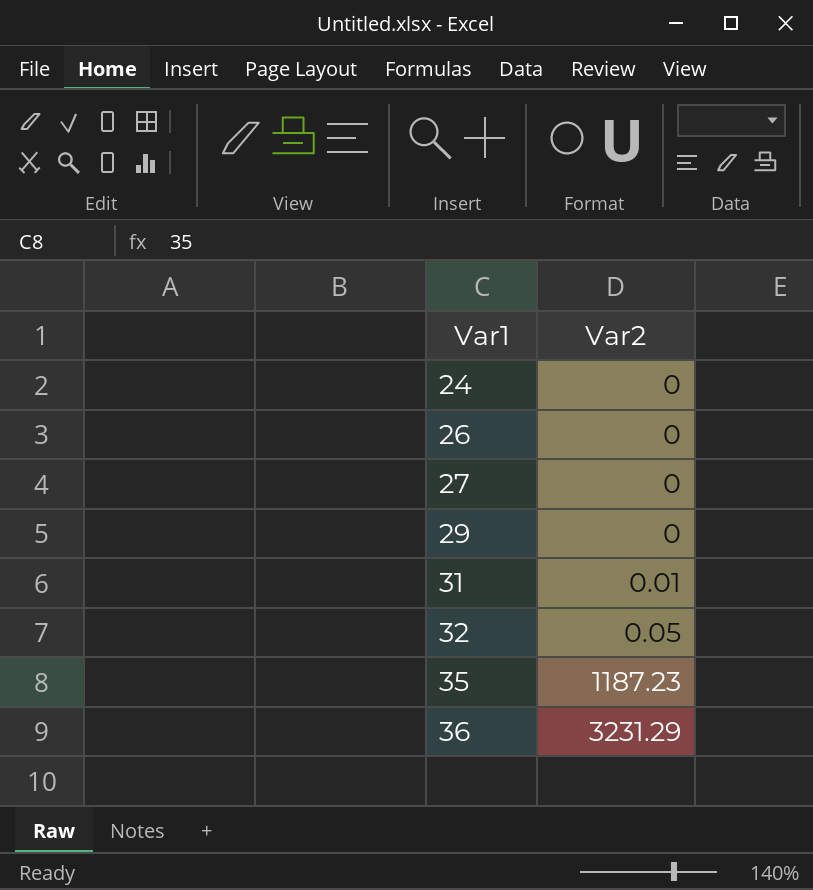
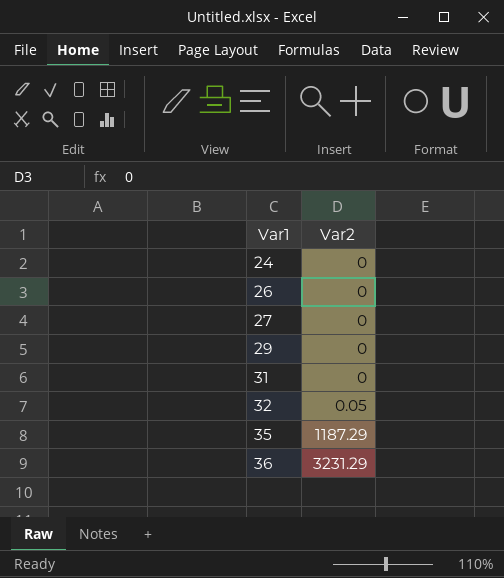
31 | Var2: 0.01 -> 0
35 | Var2: 1187.23 -> 1187.29

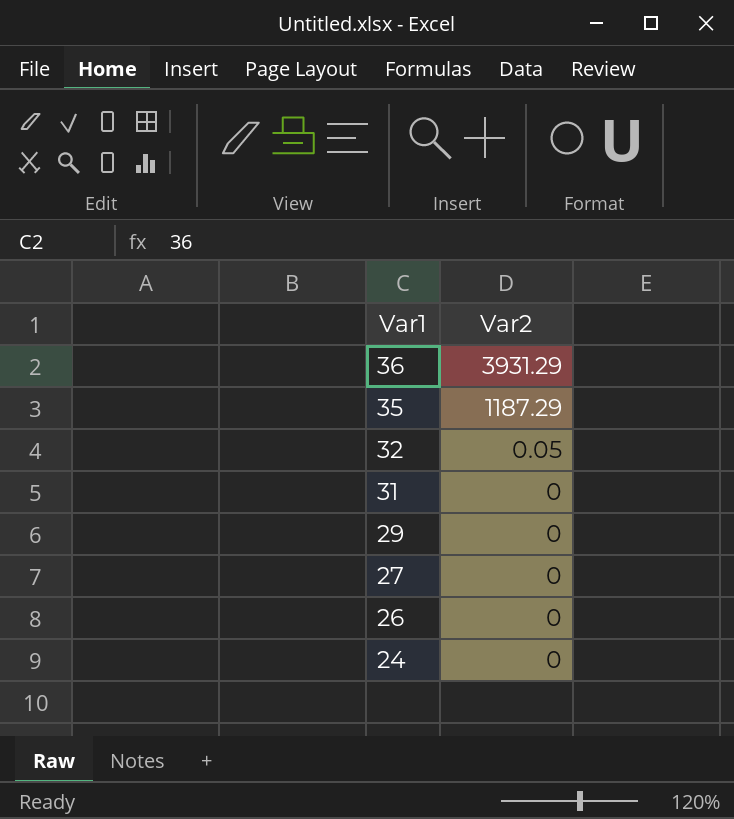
row order: Var1 ascending -> Var1 descending
36 | Var2: 3231.29 -> 3931.29

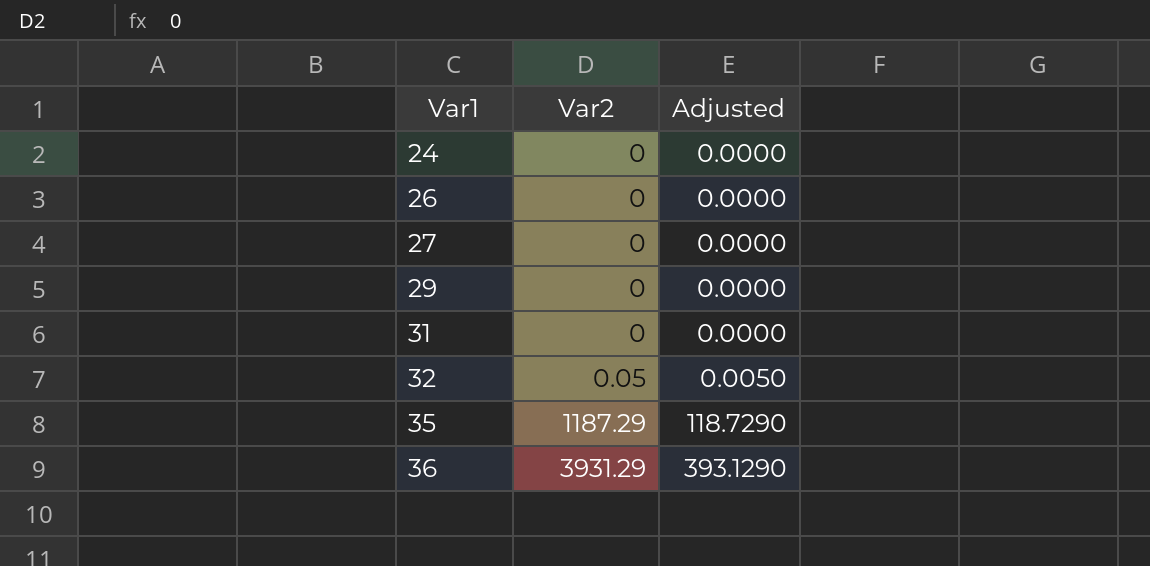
row order: Var1 descending -> Var1 ascending
column Adjusted | formula: none -> [Var2] * 0.1

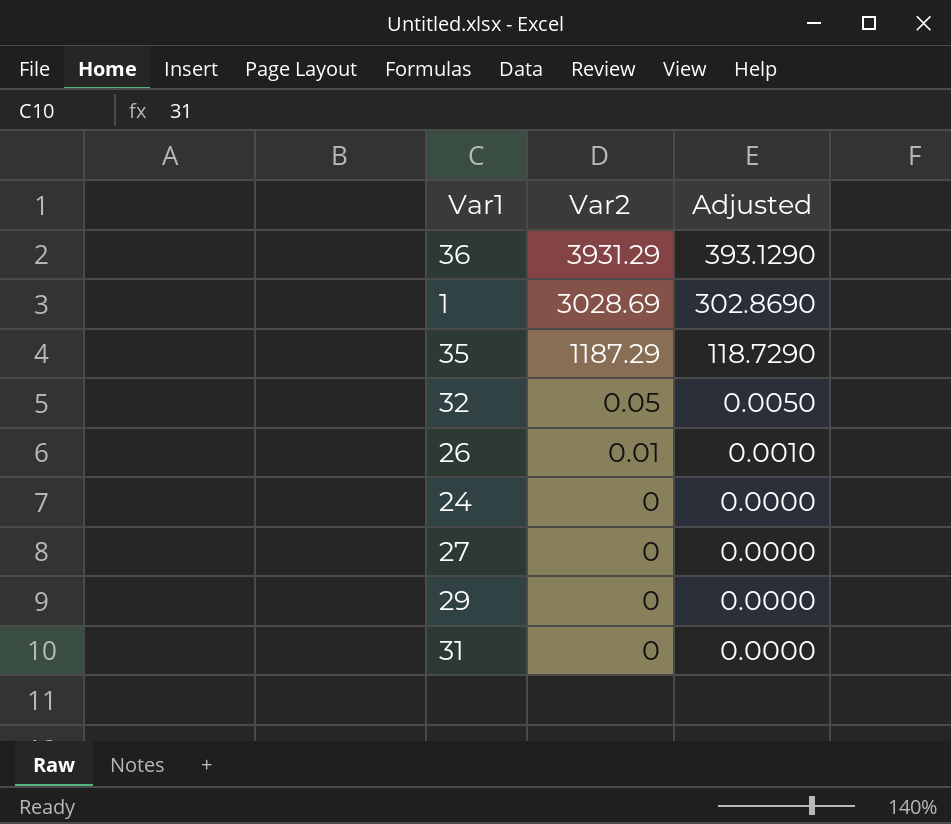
row order: Var1 ascending -> Var2 descending
row 1: none -> 3028.69 | 302.8690
26 | Var2: 0 -> 0.01
26 | Adjusted: 0.0000 -> 0.0010

